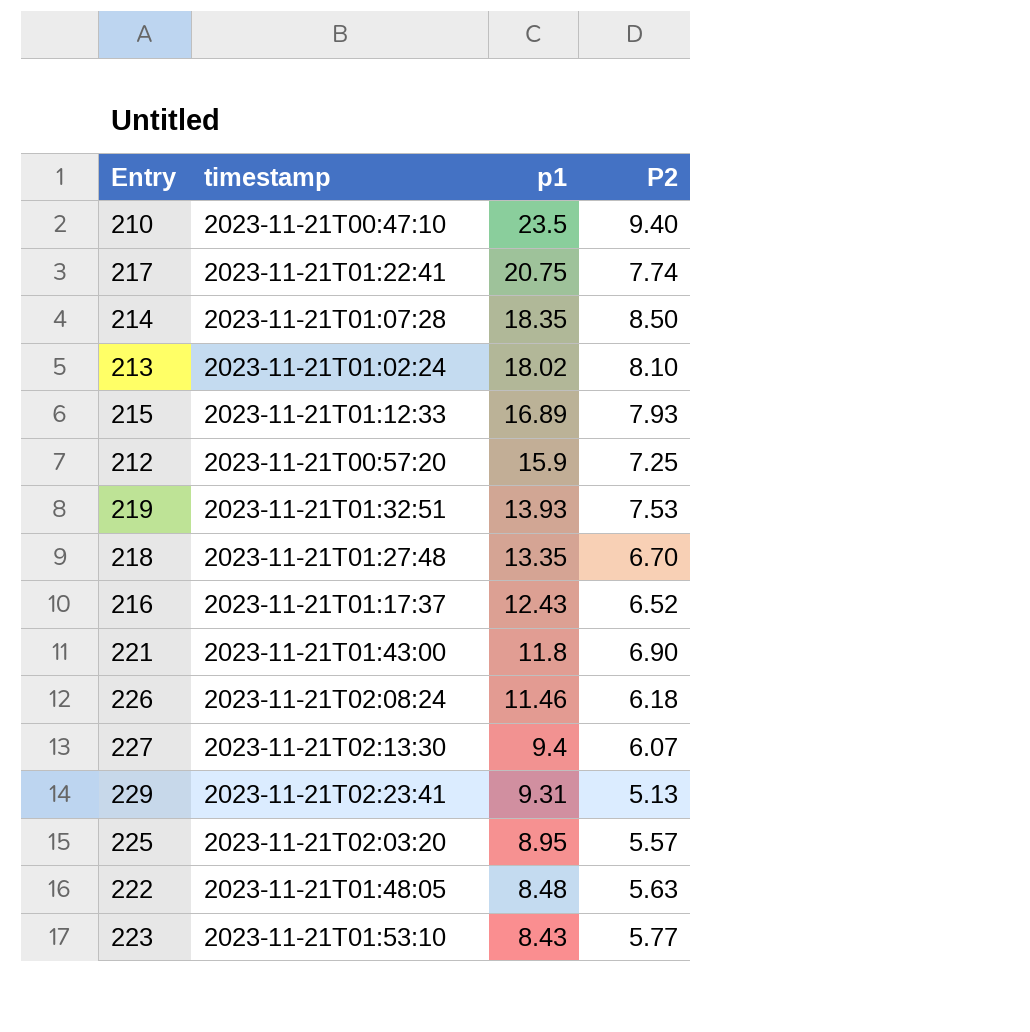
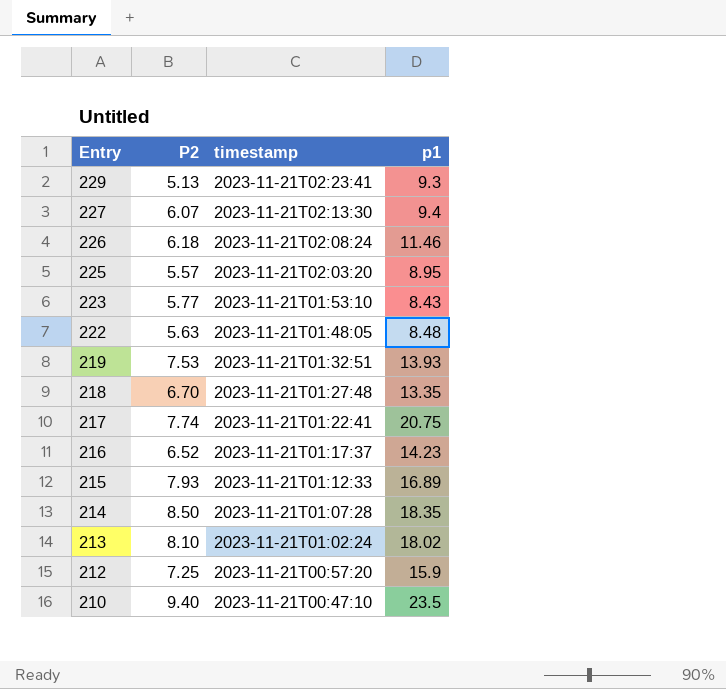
row order: p1 descending -> Entry descending
column P2 | position: 4 -> 2
row 221: 2023-11-21T01:43:00 | 11.8 | 6.90 -> none
229 | p1: 9.31 -> 9.3
216 | p1: 12.43 -> 14.23

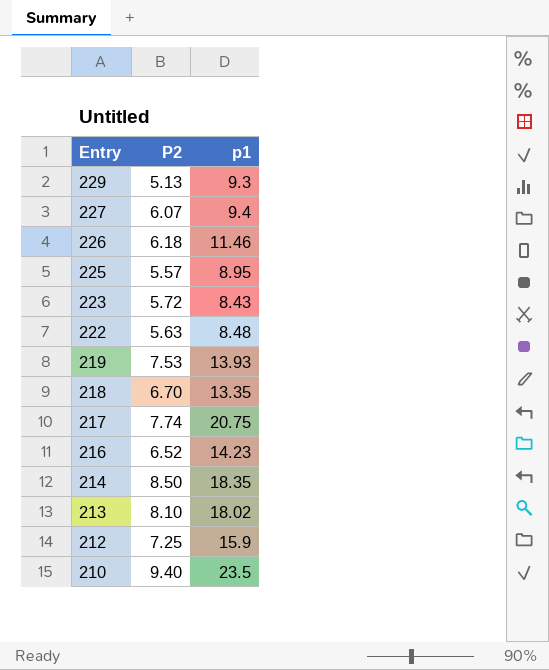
column timestamp | position: 3 -> none
row 215: 7.93 | 2023-11-21T01:12:33 | 16.89 -> none
223 | P2: 5.77 -> 5.72

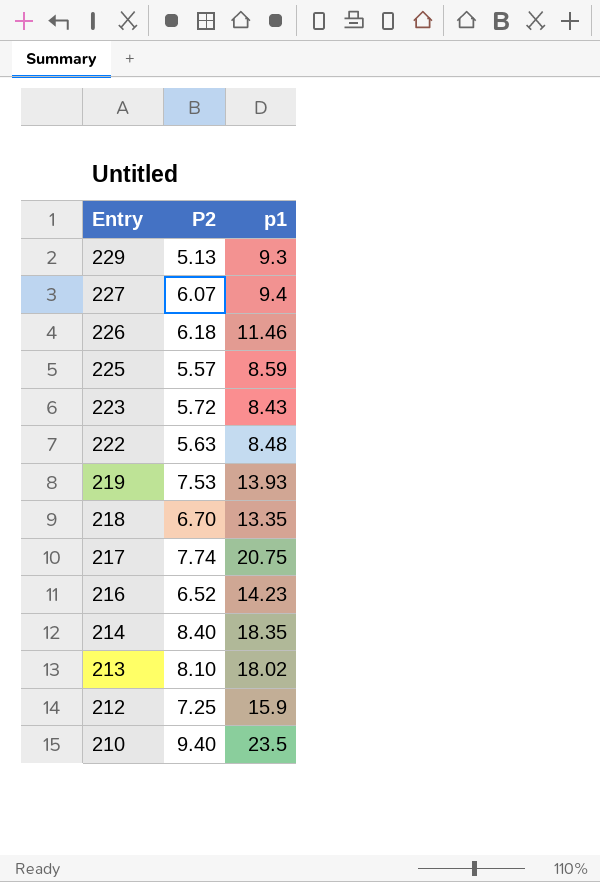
225 | p1: 8.95 -> 8.59
214 | P2: 8.50 -> 8.40

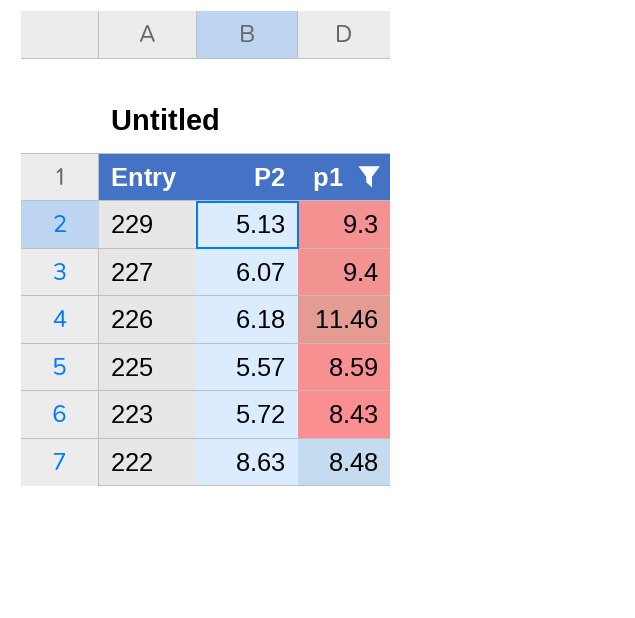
filter: none -> p1 <= 11.46
222 | P2: 5.63 -> 8.63

